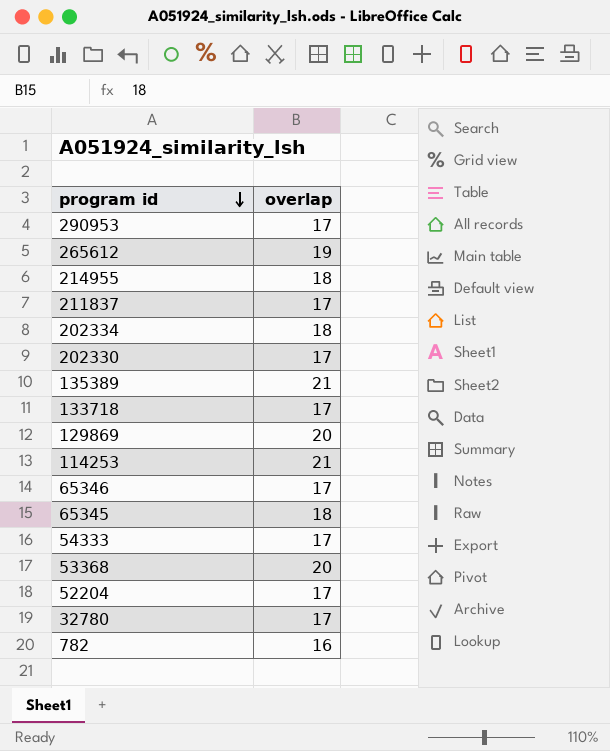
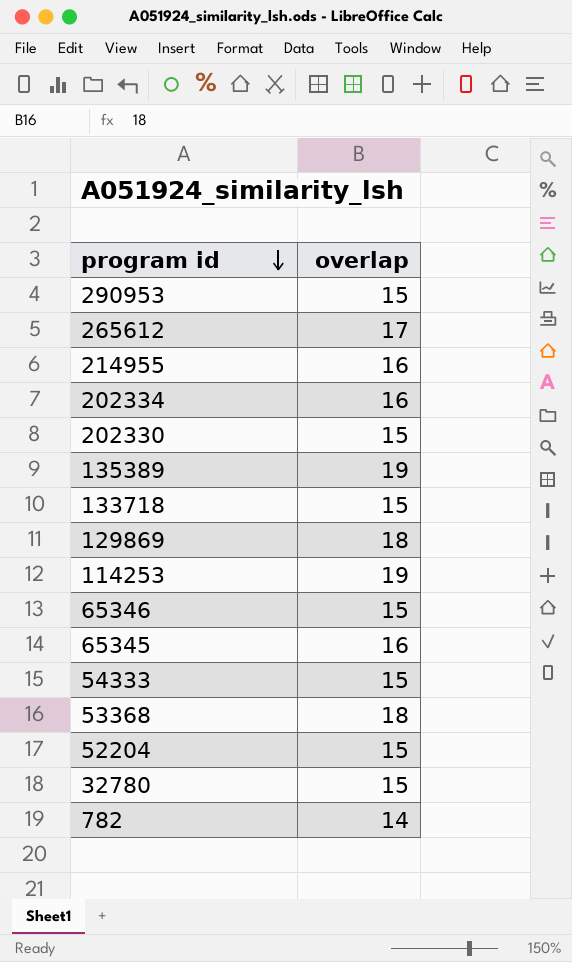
row 211837: 17 -> none
290953 | overlap: 17 -> 15
265612 | overlap: 19 -> 17
214955 | overlap: 18 -> 16
202334 | overlap: 18 -> 16
202330 | overlap: 17 -> 15
135389 | overlap: 21 -> 19
133718 | overlap: 17 -> 15
129869 | overlap: 20 -> 18
114253 | overlap: 21 -> 19
65346 | overlap: 17 -> 15
65345 | overlap: 18 -> 16
54333 | overlap: 17 -> 15
53368 | overlap: 20 -> 18
52204 | overlap: 17 -> 15
32780 | overlap: 17 -> 15
782 | overlap: 16 -> 14

